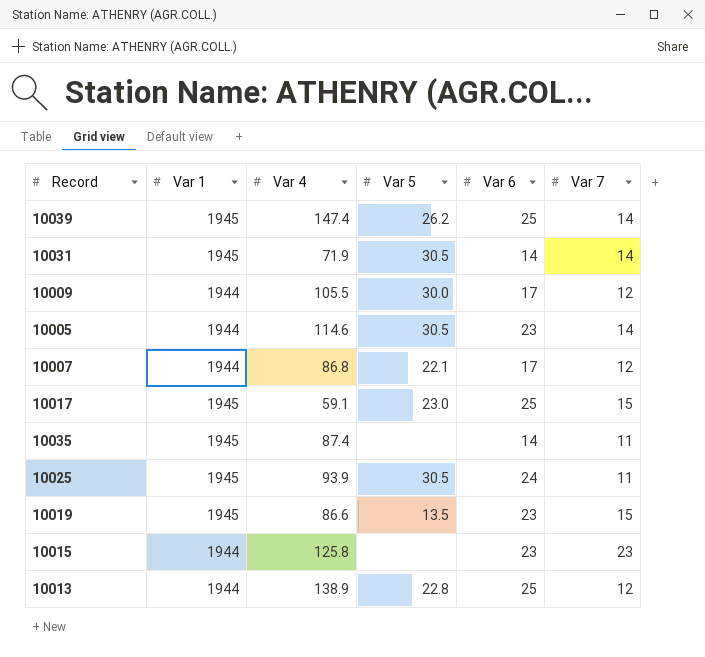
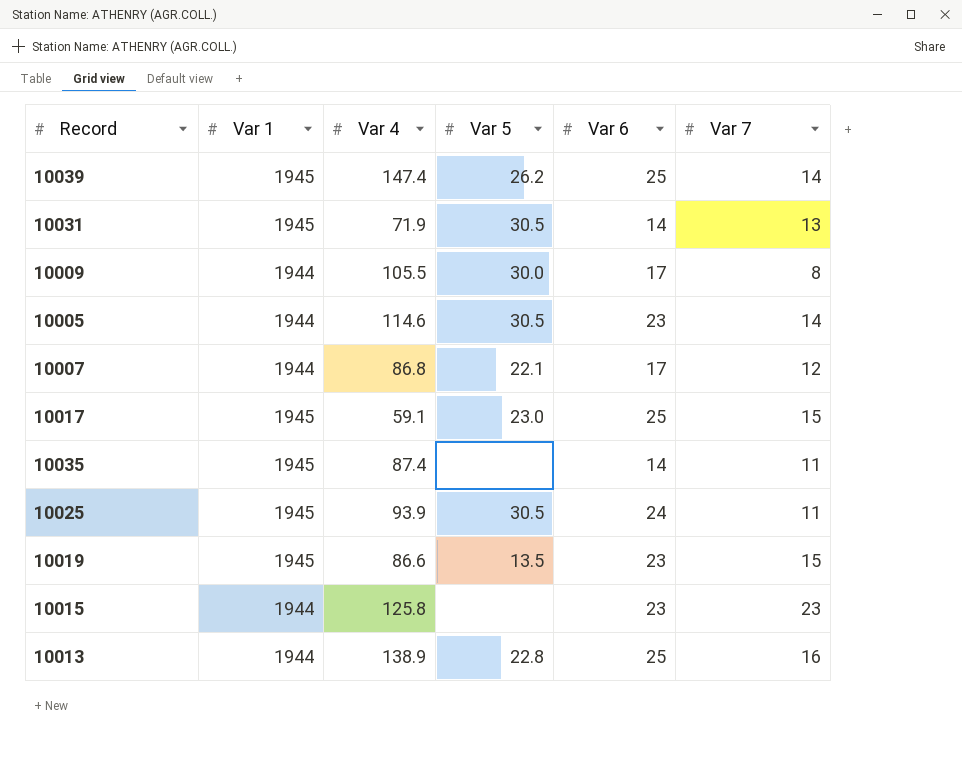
10031 | Var 7: 14 -> 13
10009 | Var 7: 12 -> 8
10013 | Var 7: 12 -> 16

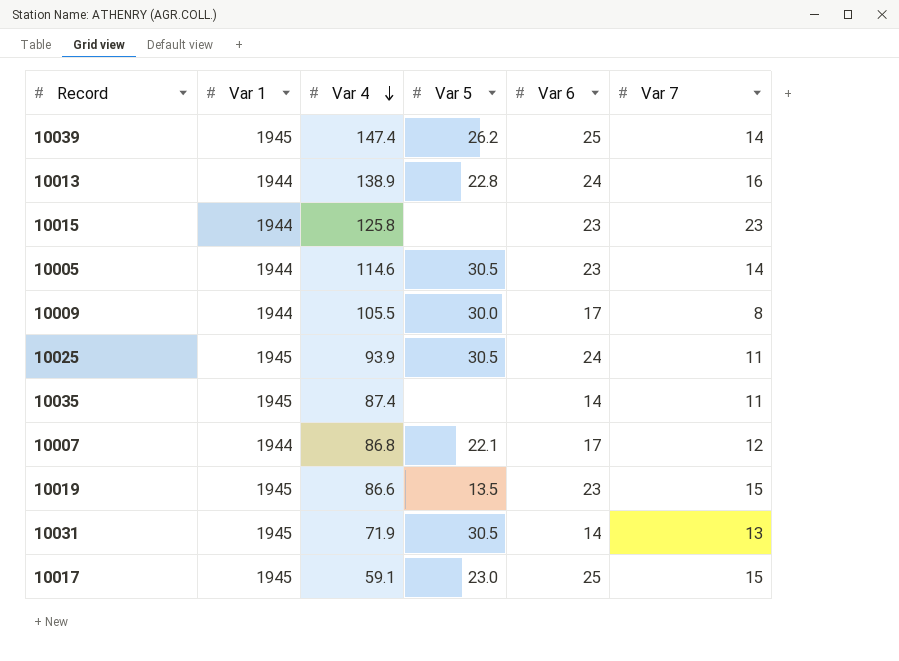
row order: none -> Var 4 descending
10013 | Var 6: 25 -> 24

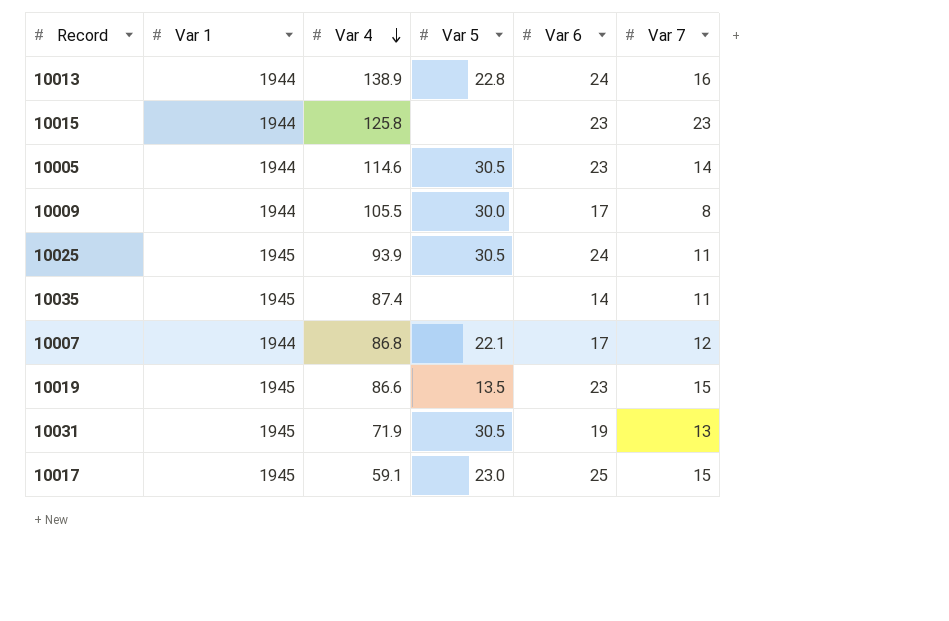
row 10039: 1945 | 147.4 | 26.2 | 25 | 14 -> none
10031 | Var 6: 14 -> 19

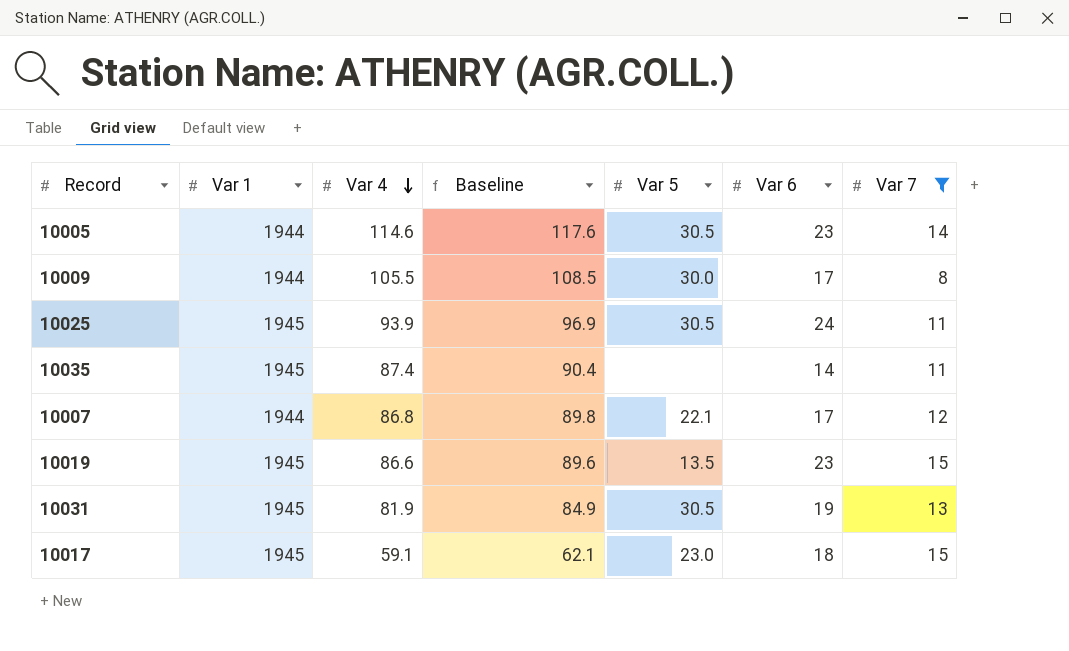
filter: none -> Var 7 <= 15
column Baseline | formula: none -> [Var 4] + 3
10031 | Var 4: 71.9 -> 81.9
10017 | Var 6: 25 -> 18

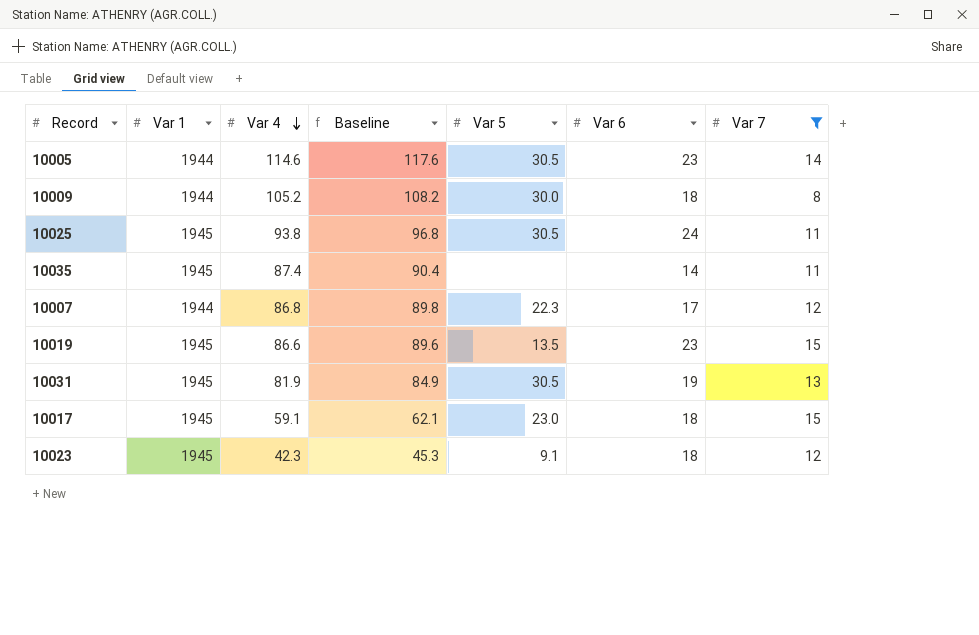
10009 | Var 4: 105.5 -> 105.2
10009 | Baseline: 108.5 -> 108.2
10009 | Var 6: 17 -> 18
10025 | Var 4: 93.9 -> 93.8
10025 | Baseline: 96.9 -> 96.8
10007 | Var 5: 22.1 -> 22.3
row 10023: none -> 1945 | 42.3 | 45.3 | 9.1 | 18 | 12

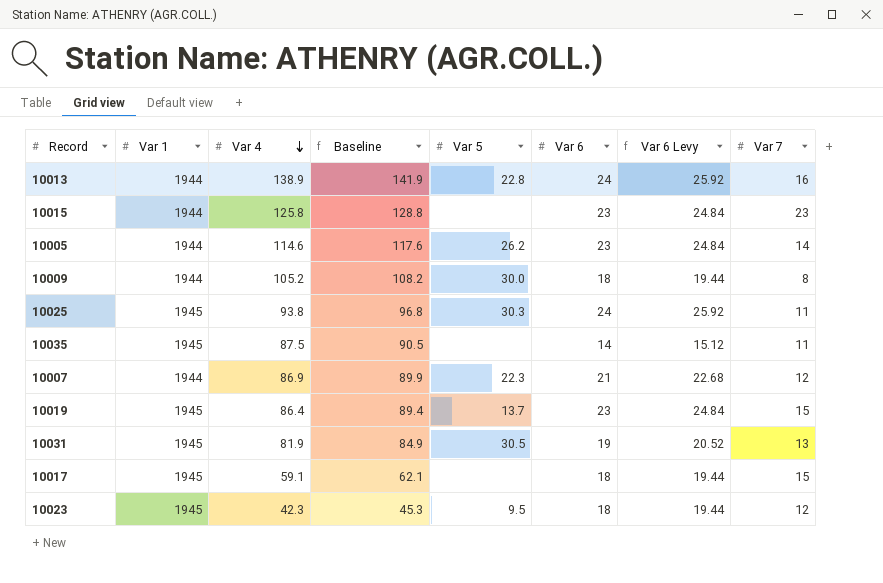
filter: Var 7 <= 15 -> none
column Var 6 Levy | formula: none -> [Var 6] * 1.08
10005 | Var 5: 30.5 -> 26.2
10025 | Var 5: 30.5 -> 30.3
10035 | Var 4: 87.4 -> 87.5
10035 | Baseline: 90.4 -> 90.5
10007 | Var 4: 86.8 -> 86.9
10007 | Baseline: 89.8 -> 89.9
10007 | Var 6: 17 -> 21
10019 | Var 4: 86.6 -> 86.4
10019 | Baseline: 89.6 -> 89.4
10019 | Var 5: 13.5 -> 13.7
10017 | Var 5: 23.0 -> none
10023 | Var 5: 9.1 -> 9.5

